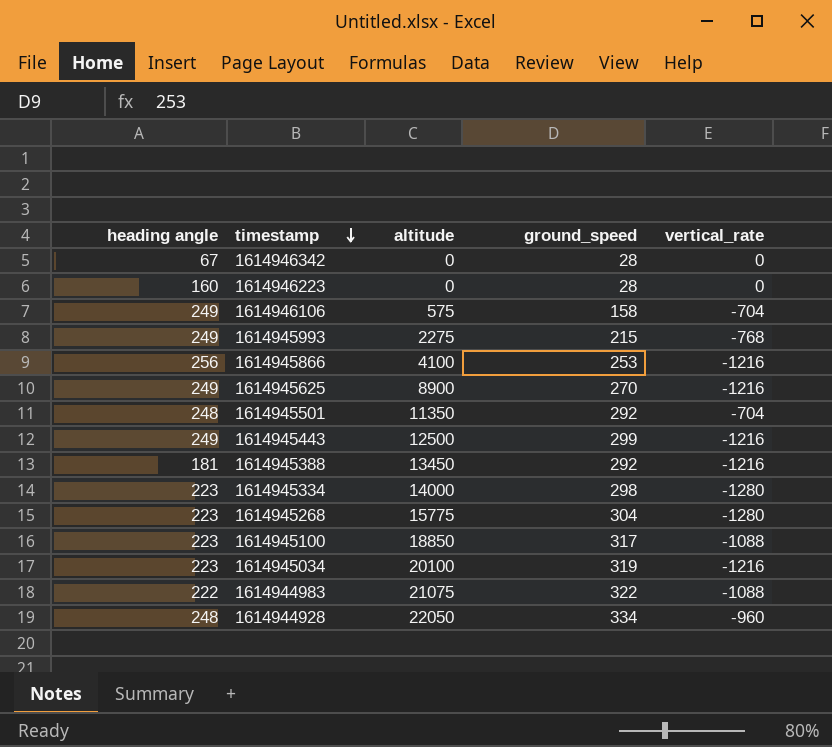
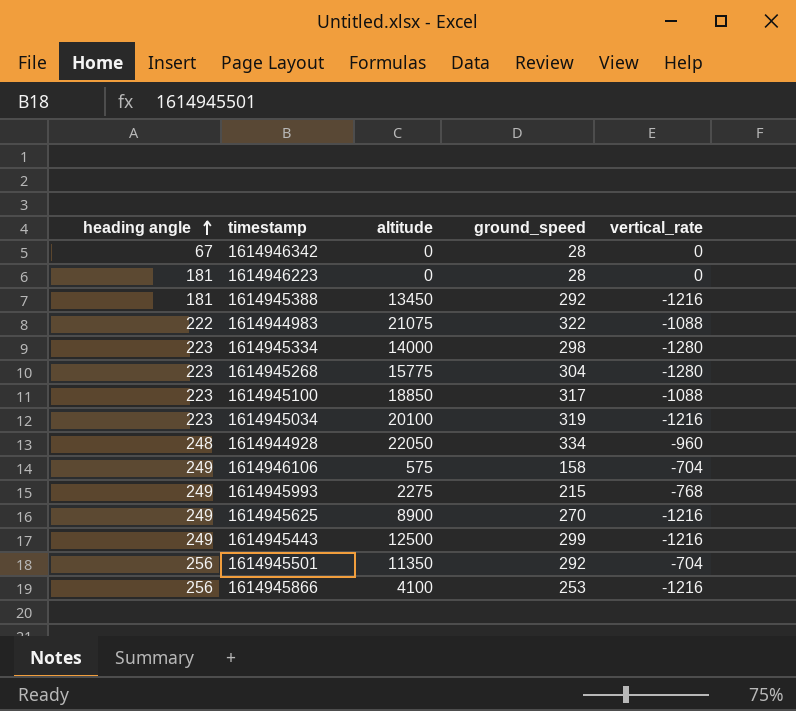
row order: timestamp descending -> heading angle ascending
1614946223 | heading angle: 160 -> 181
1614945501 | heading angle: 248 -> 256

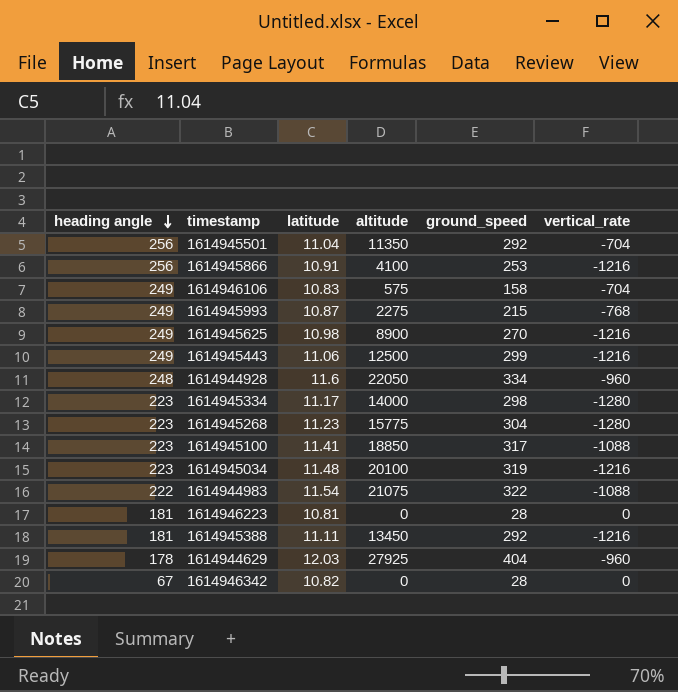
row order: heading angle ascending -> heading angle descending
column latitude | position: none -> 3
row 1614944629: none -> 178 | 12.03 | 27925 | 404 | -960

